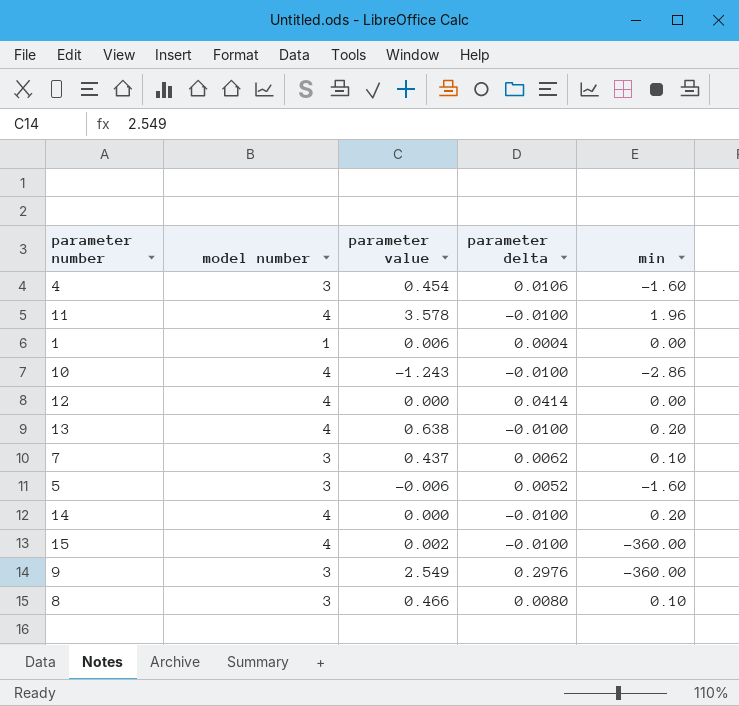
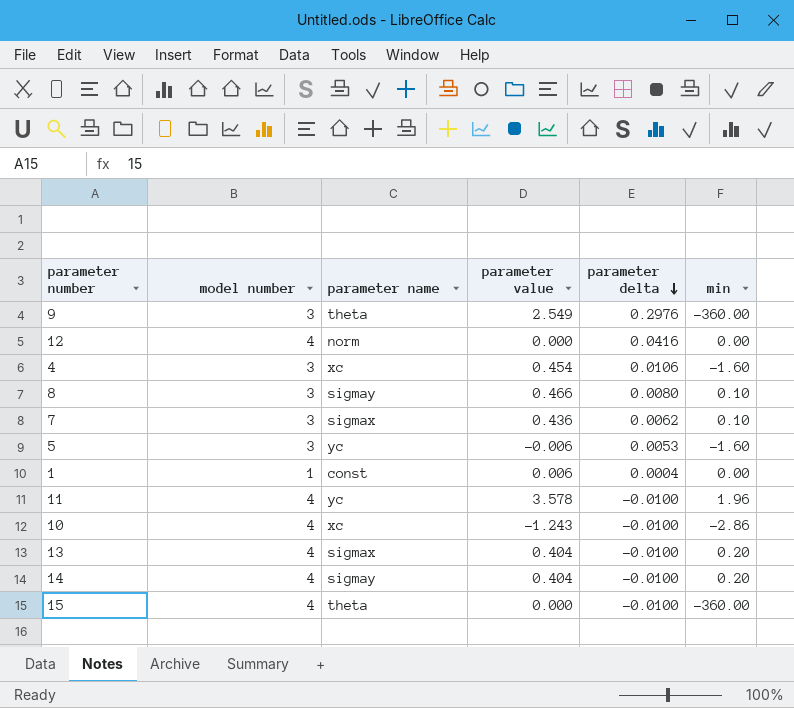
row order: none -> parameter delta descending
column parameter name | position: none -> 3
12 | parameter delta: 0.0414 -> 0.0416
7 | parameter value: 0.437 -> 0.436
5 | parameter delta: 0.0052 -> 0.0053
13 | parameter value: 0.638 -> 0.404
14 | parameter value: 0.000 -> 0.404
15 | parameter value: 0.002 -> 0.000

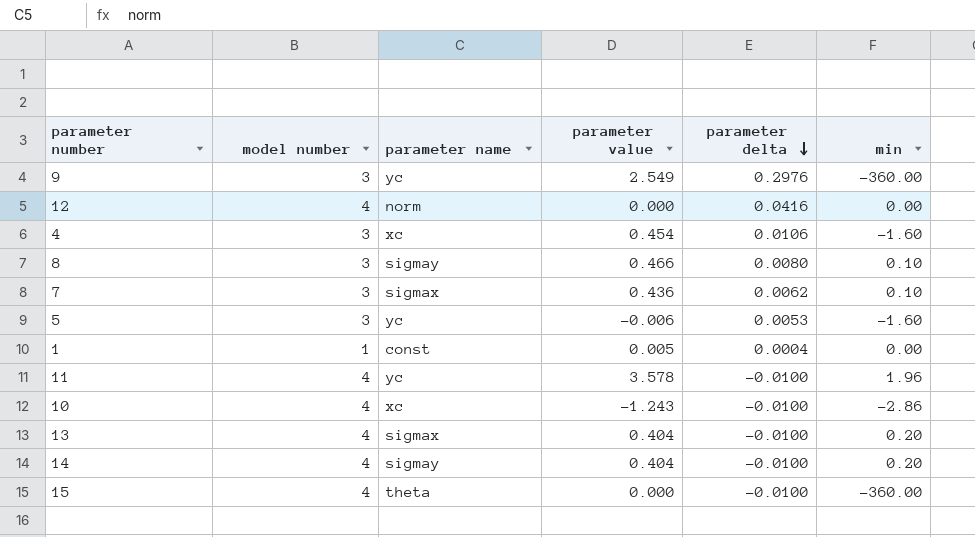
9 | parameter name: theta -> yc
1 | parameter value: 0.006 -> 0.005

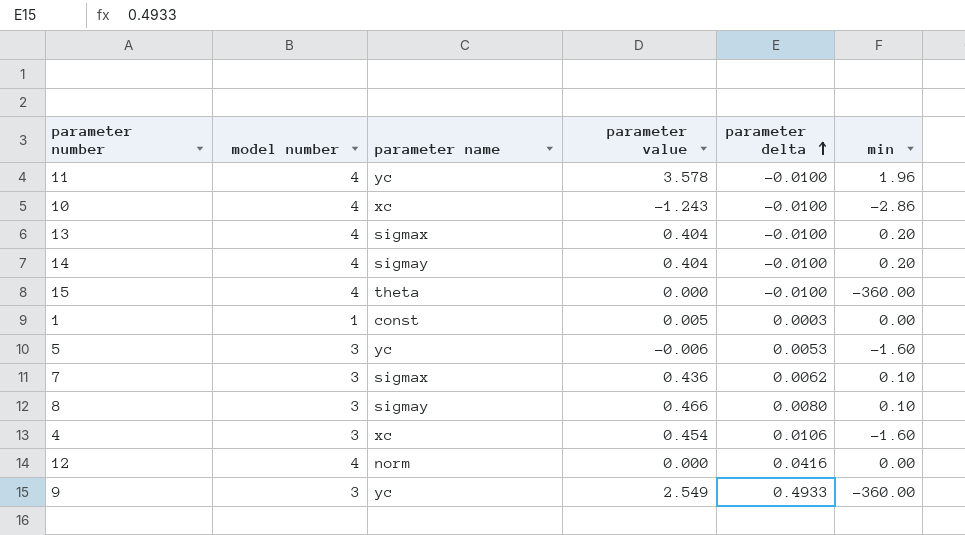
row order: parameter delta descending -> parameter delta ascending
1 | parameter delta: 0.0004 -> 0.0003
9 | parameter delta: 0.2976 -> 0.4933

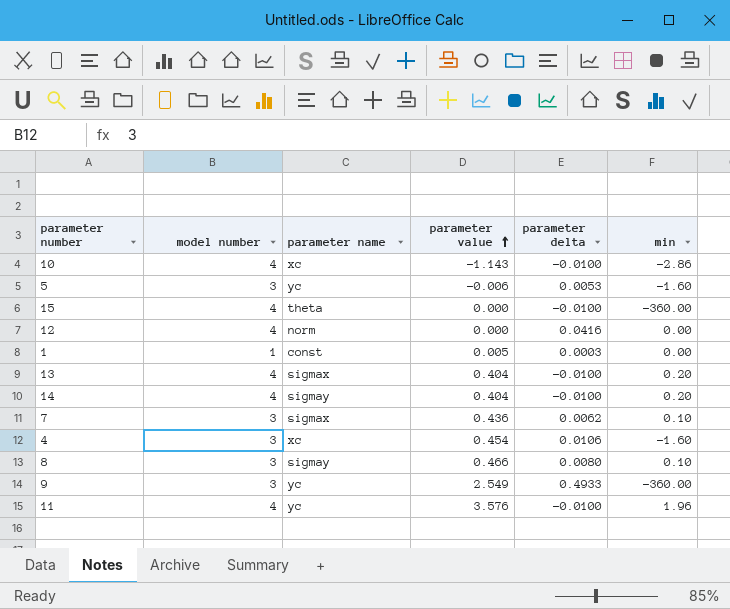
row order: parameter delta ascending -> parameter value ascending
10 | parameter value: -1.243 -> -1.143
11 | parameter value: 3.578 -> 3.576

